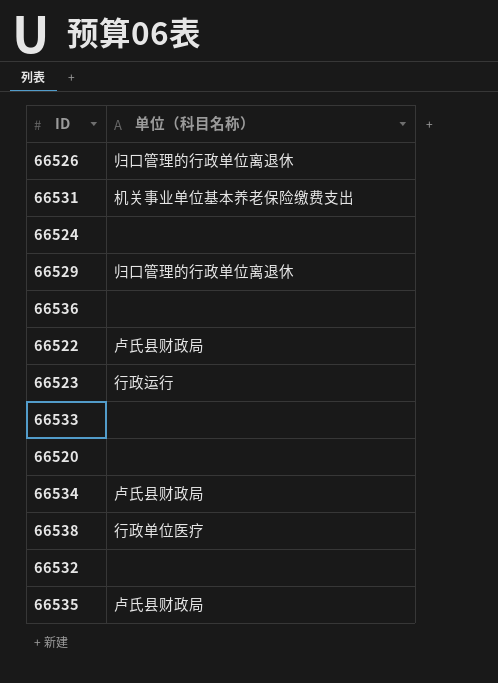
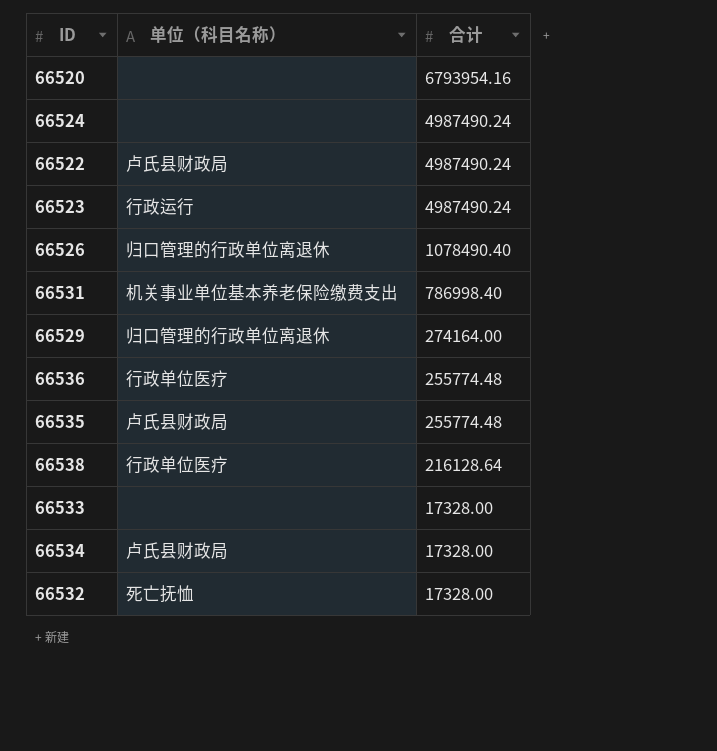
row order: none -> 合计 descending
column 合计 | position: none -> 3
66536 | 单位（科目名称）: none -> 行政单位医疗
66532 | 单位（科目名称）: none -> 死亡抚恤

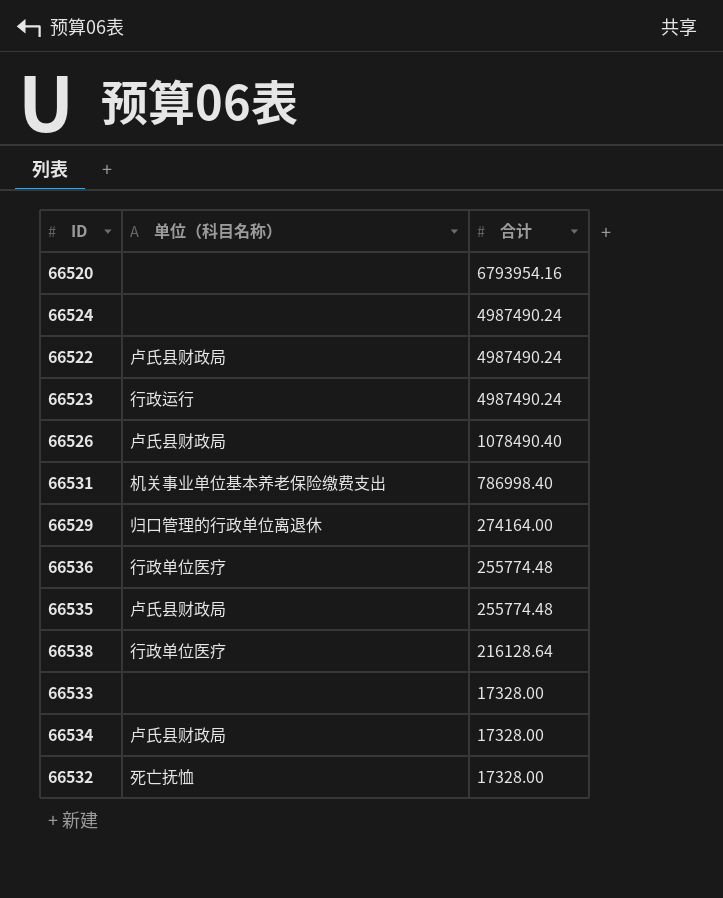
66526 | 单位（科目名称）: 归口管理的行政单位离退休 -> 卢氏县财政局

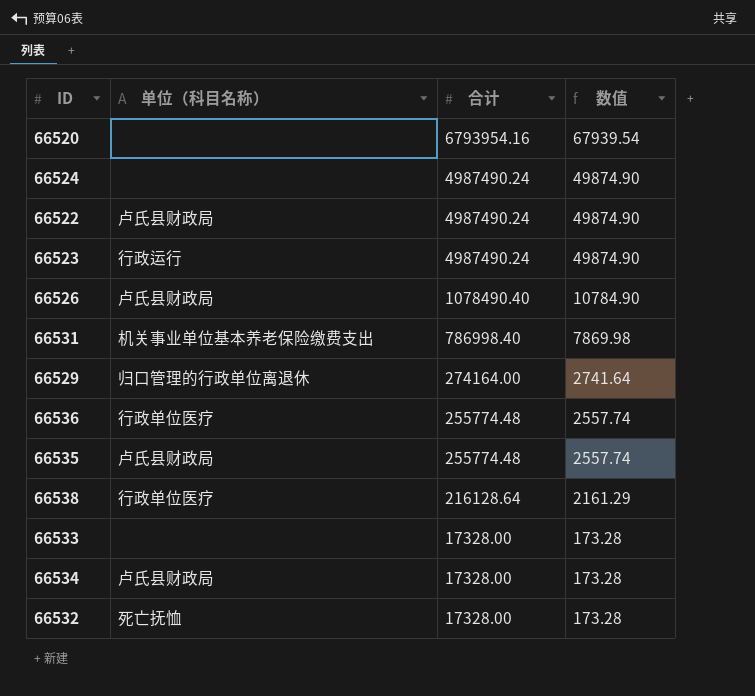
column 数值 | formula: none -> [合计] * 0.01

